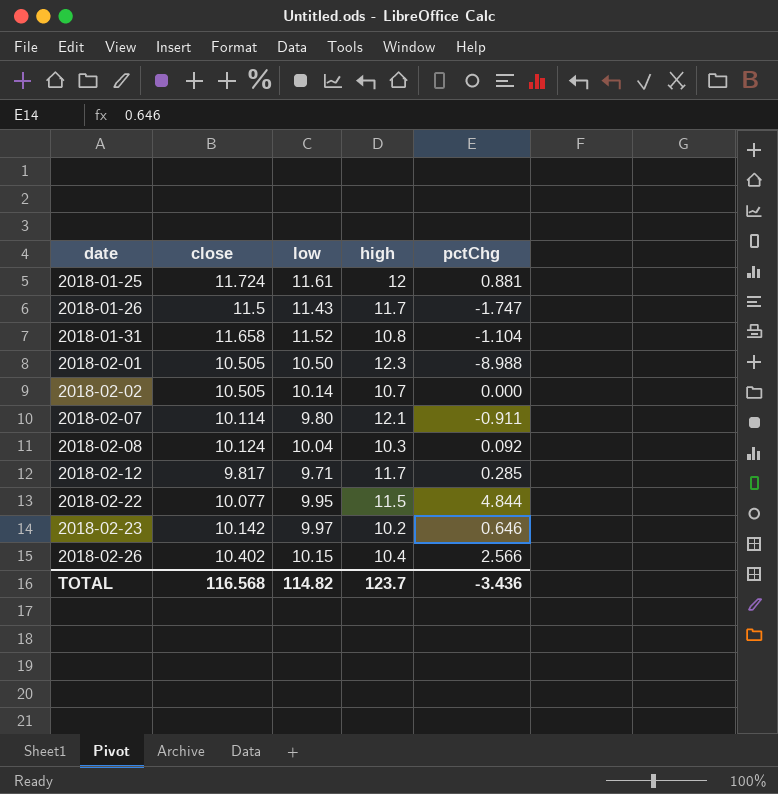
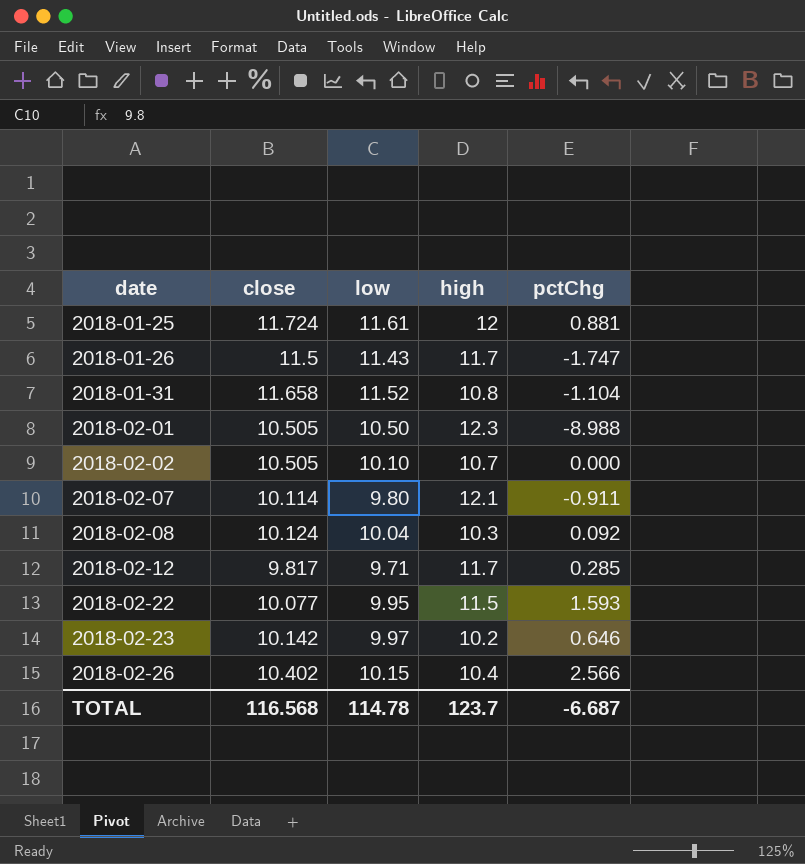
2018-02-02 | low: 10.14 -> 10.10
2018-02-22 | pctChg: 4.844 -> 1.593
TOTAL | low: 114.82 -> 114.78
TOTAL | pctChg: -3.436 -> -6.687

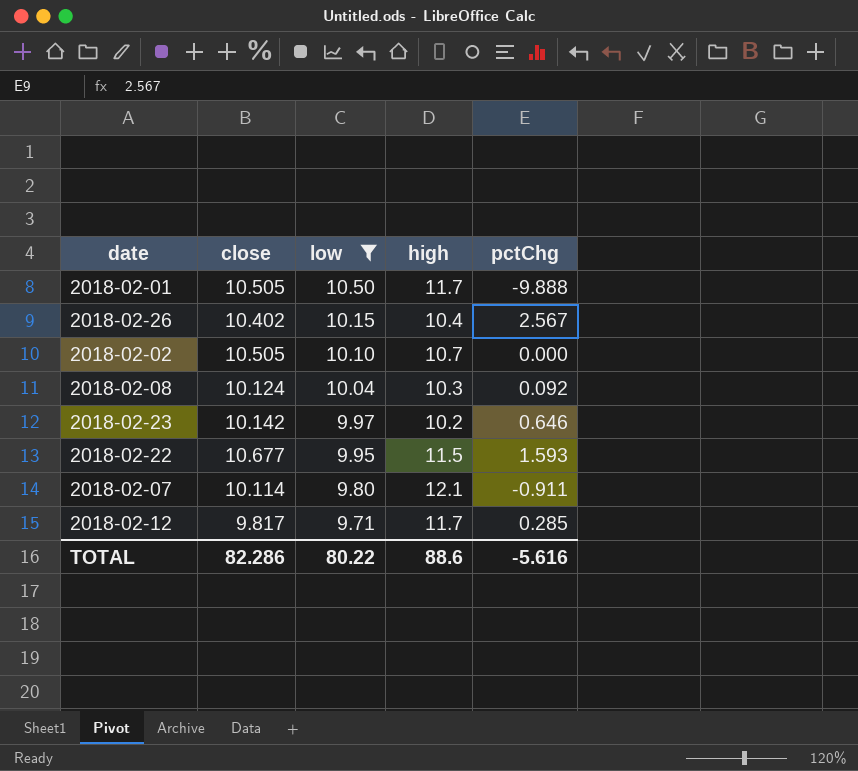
filter: none -> low <= 10.50
row order: date ascending -> low descending
2018-02-01 | high: 12.3 -> 11.7
2018-02-01 | pctChg: -8.988 -> -9.888
2018-02-26 | pctChg: 2.566 -> 2.567
2018-02-22 | close: 10.077 -> 10.677
TOTAL | close: 116.568 -> 82.286
TOTAL | low: 114.78 -> 80.22
TOTAL | high: 123.7 -> 88.6
TOTAL | pctChg: -6.687 -> -5.616

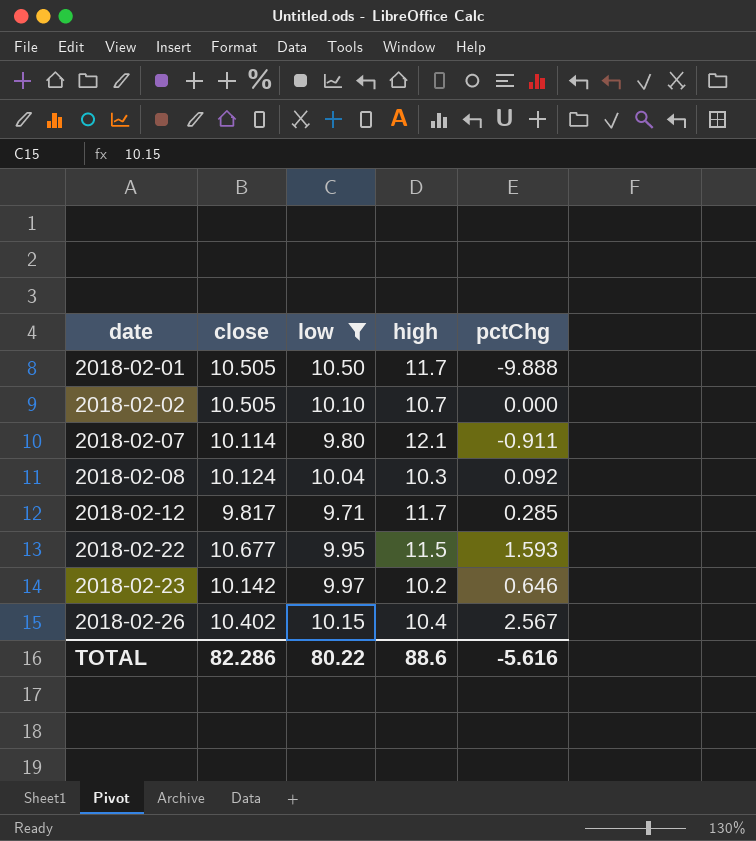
row order: low descending -> date ascending

